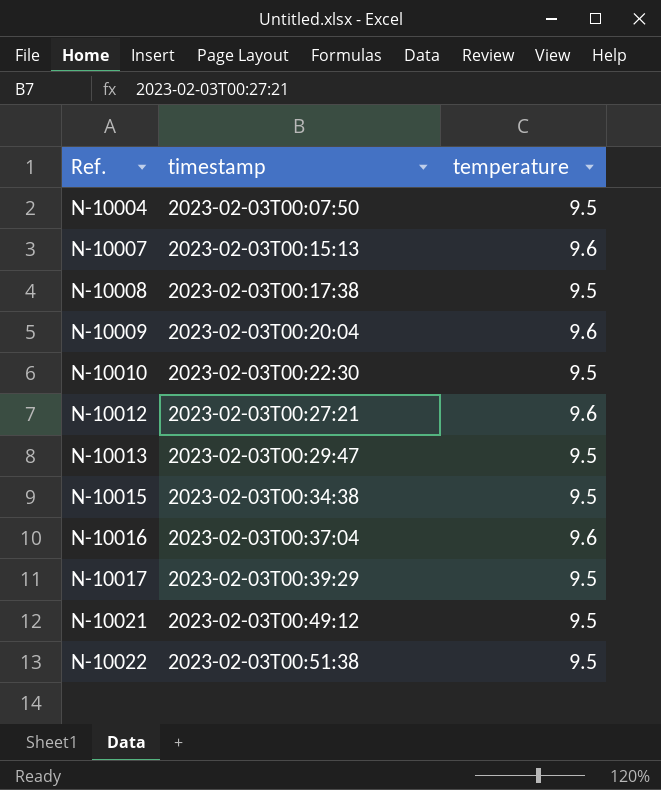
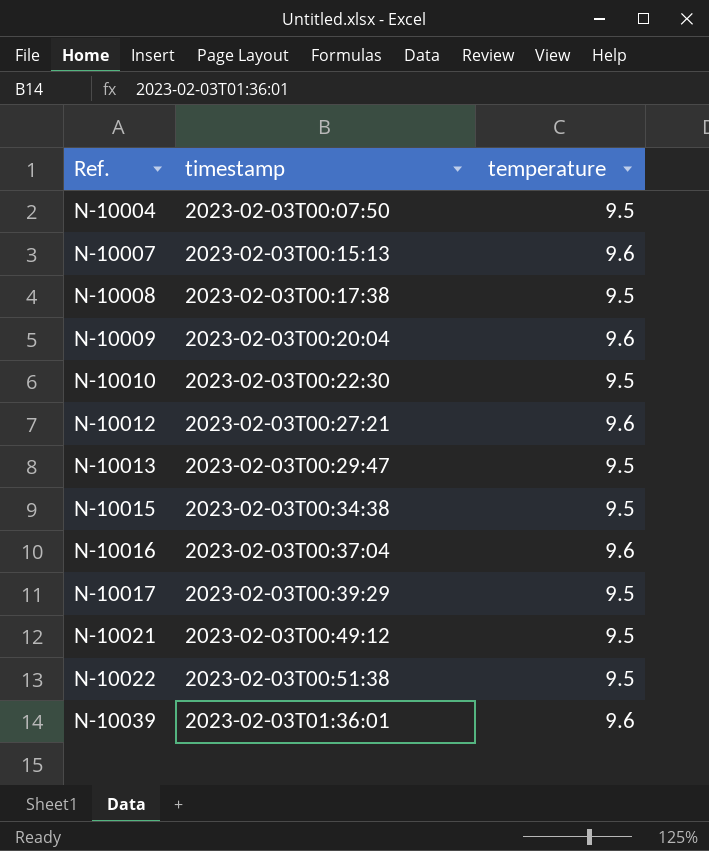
row N-10039: none -> 2023-02-03T01:36:01 | 9.6

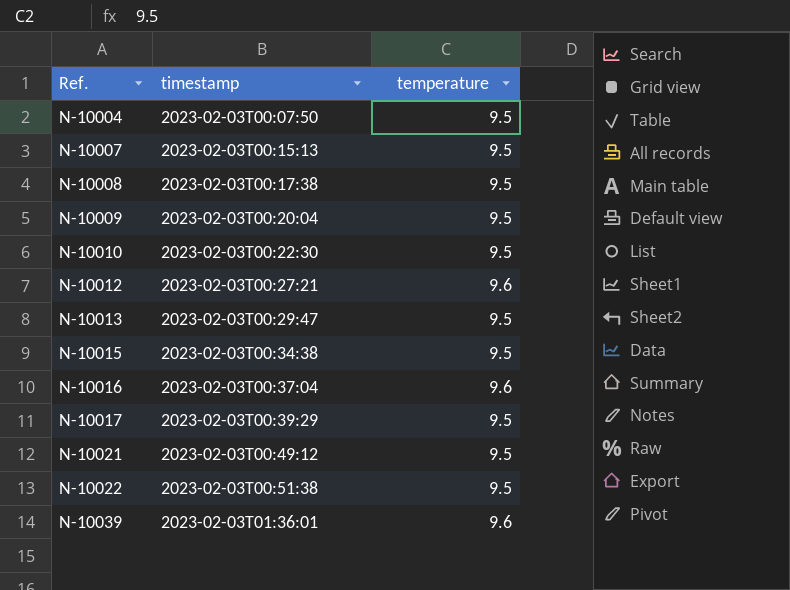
N-10007 | temperature: 9.6 -> 9.5
N-10009 | temperature: 9.6 -> 9.5

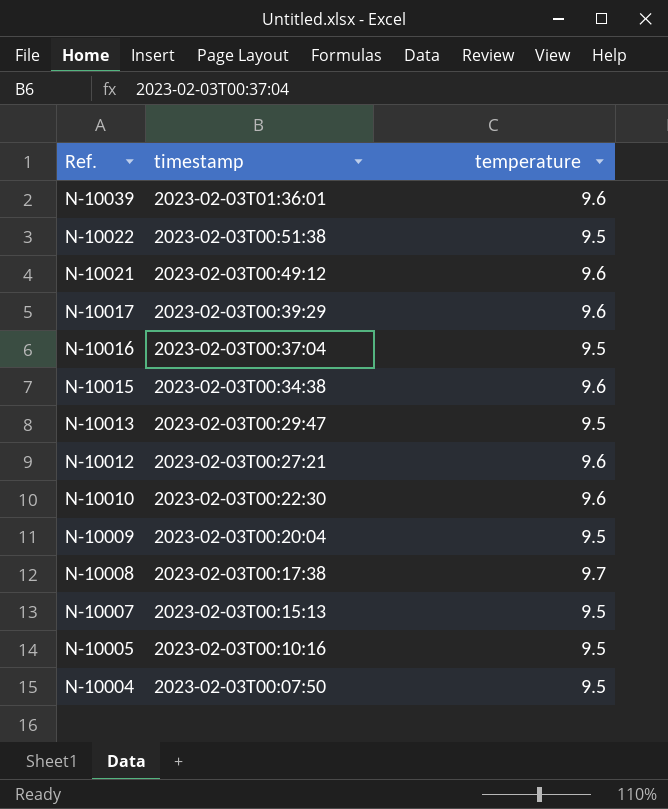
row order: Ref. ascending -> Ref. descending
N-10021 | temperature: 9.5 -> 9.6
N-10017 | temperature: 9.5 -> 9.6
N-10016 | temperature: 9.6 -> 9.5
N-10015 | temperature: 9.5 -> 9.6
N-10010 | temperature: 9.5 -> 9.6
N-10008 | temperature: 9.5 -> 9.7
row N-10005: none -> 2023-02-03T00:10:16 | 9.5

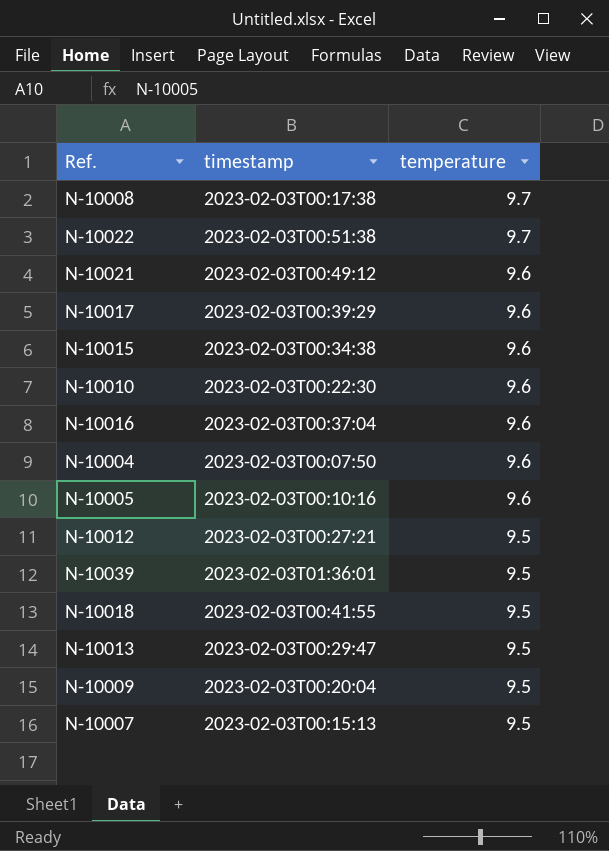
row order: Ref. descending -> temperature descending
N-10022 | temperature: 9.5 -> 9.7
N-10016 | temperature: 9.5 -> 9.6
N-10004 | temperature: 9.5 -> 9.6
N-10005 | temperature: 9.5 -> 9.6
N-10012 | temperature: 9.6 -> 9.5
N-10039 | temperature: 9.6 -> 9.5
row N-10018: none -> 2023-02-03T00:41:55 | 9.5

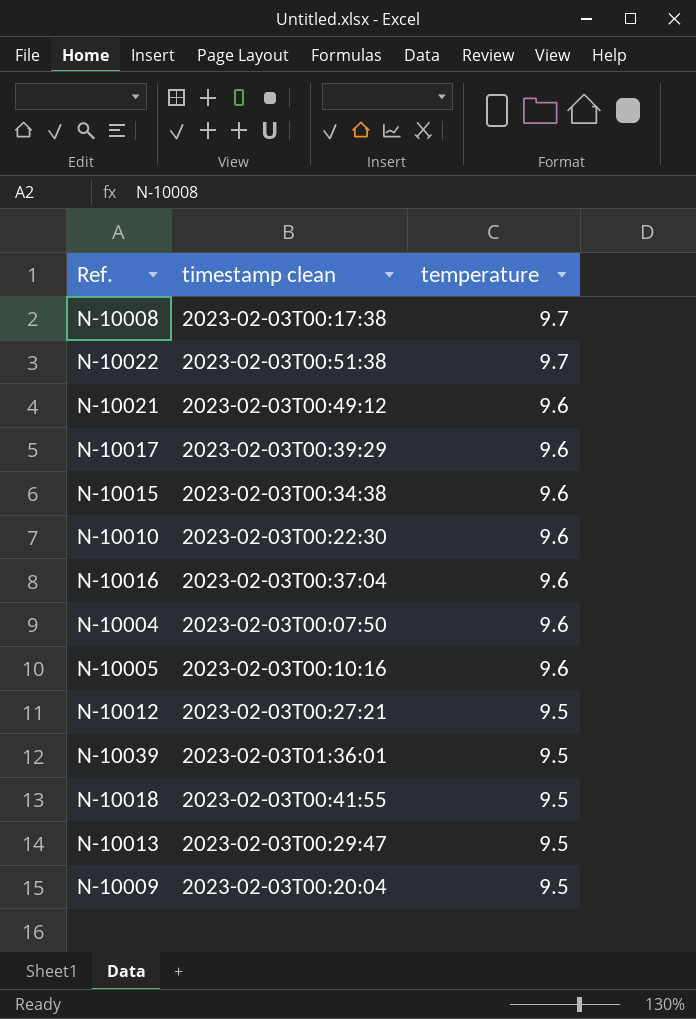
column name: timestamp -> timestamp clean
row N-10007: 2023-02-03T00:15:13 | 9.5 -> none

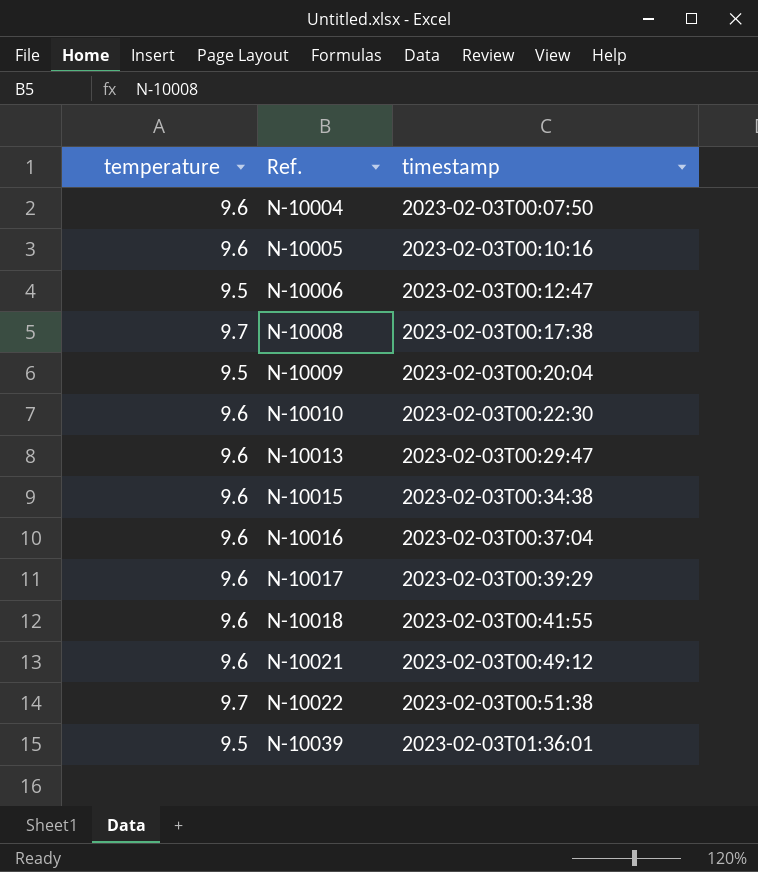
row order: temperature descending -> Ref. ascending
column temperature | position: 3 -> 1
column name: timestamp clean -> timestamp
row N-10012: 2023-02-03T00:27:21 | 9.5 -> none
row N-10006: none -> 9.5 | 2023-02-03T00:12:47
N-10013 | temperature: 9.5 -> 9.6
N-10018 | temperature: 9.5 -> 9.6

